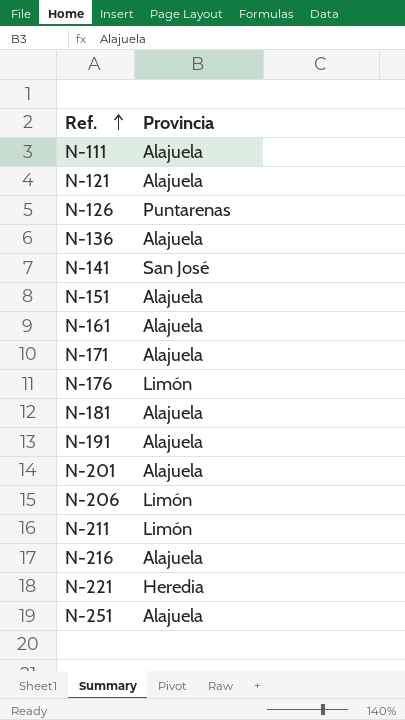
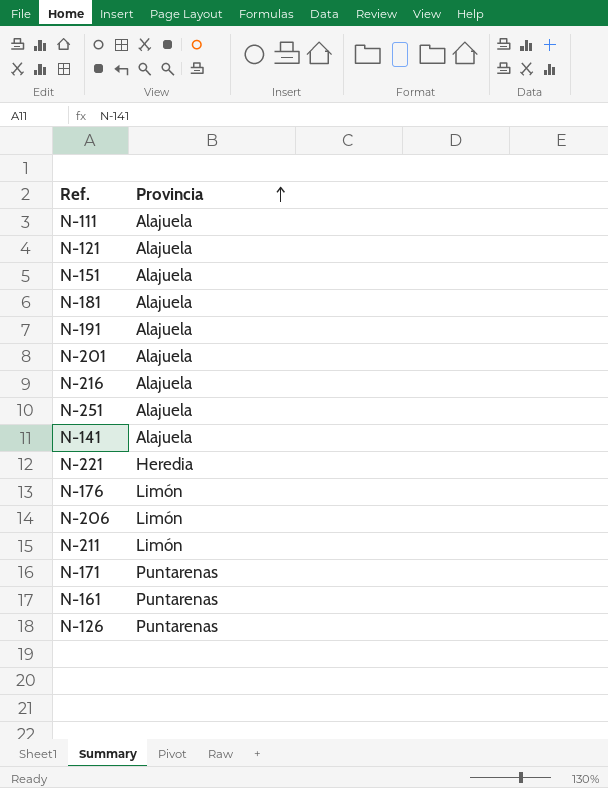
row order: Ref. ascending -> Provincia ascending
row N-136: Alajuela -> none
N-141 | Provincia: San José -> Alajuela
N-171 | Provincia: Alajuela -> Puntarenas
N-161 | Provincia: Alajuela -> Puntarenas

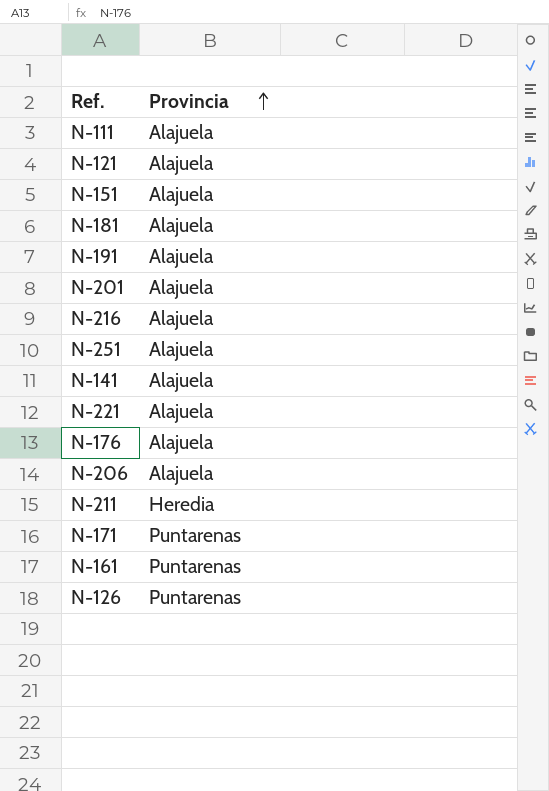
N-221 | Provincia: Heredia -> Alajuela
N-176 | Provincia: Limón -> Alajuela
N-206 | Provincia: Limón -> Alajuela
N-211 | Provincia: Limón -> Heredia

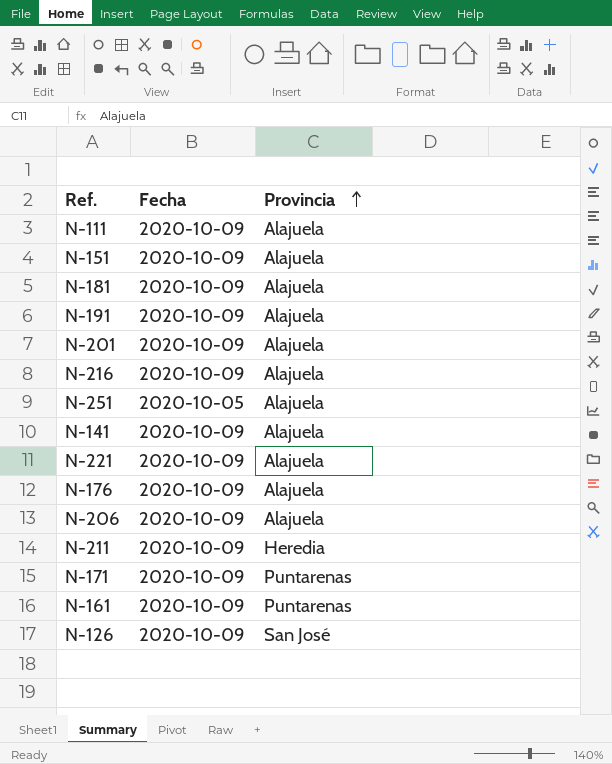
column Fecha | position: none -> 2
row N-121: Alajuela -> none
N-126 | Provincia: Puntarenas -> San José

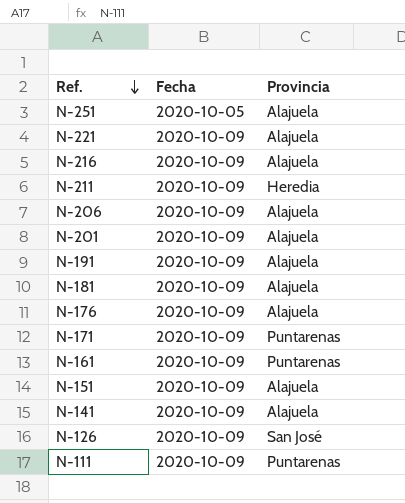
row order: Provincia ascending -> Ref. descending
N-111 | Provincia: Alajuela -> Puntarenas

